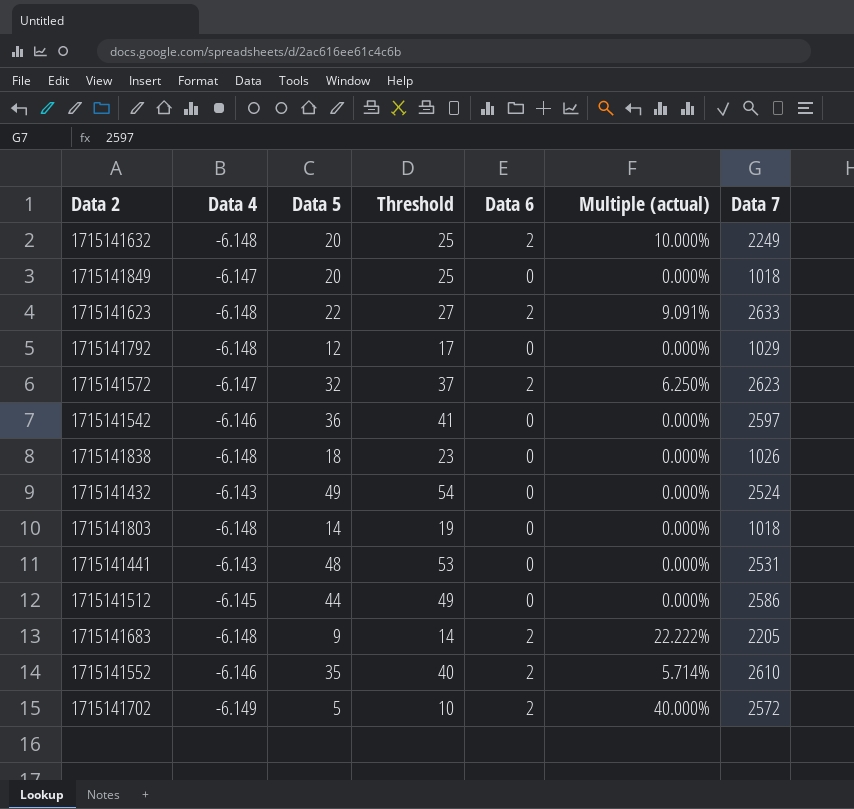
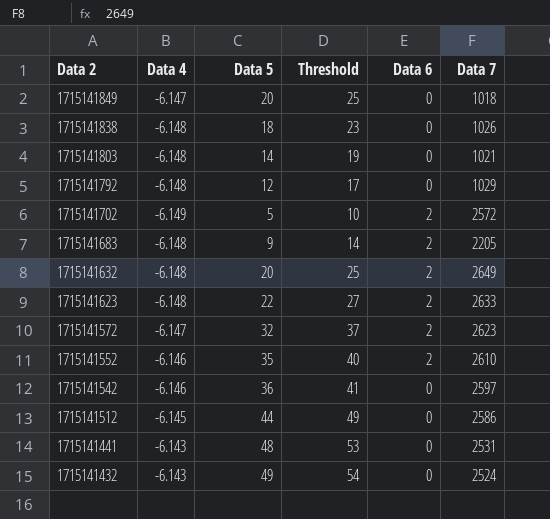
row order: none -> Data 2 descending
column Multiple (actual) | formula: [Data 6] / [Data 5] -> none
1715141803 | Data 7: 1018 -> 1021
1715141632 | Data 7: 2249 -> 2649

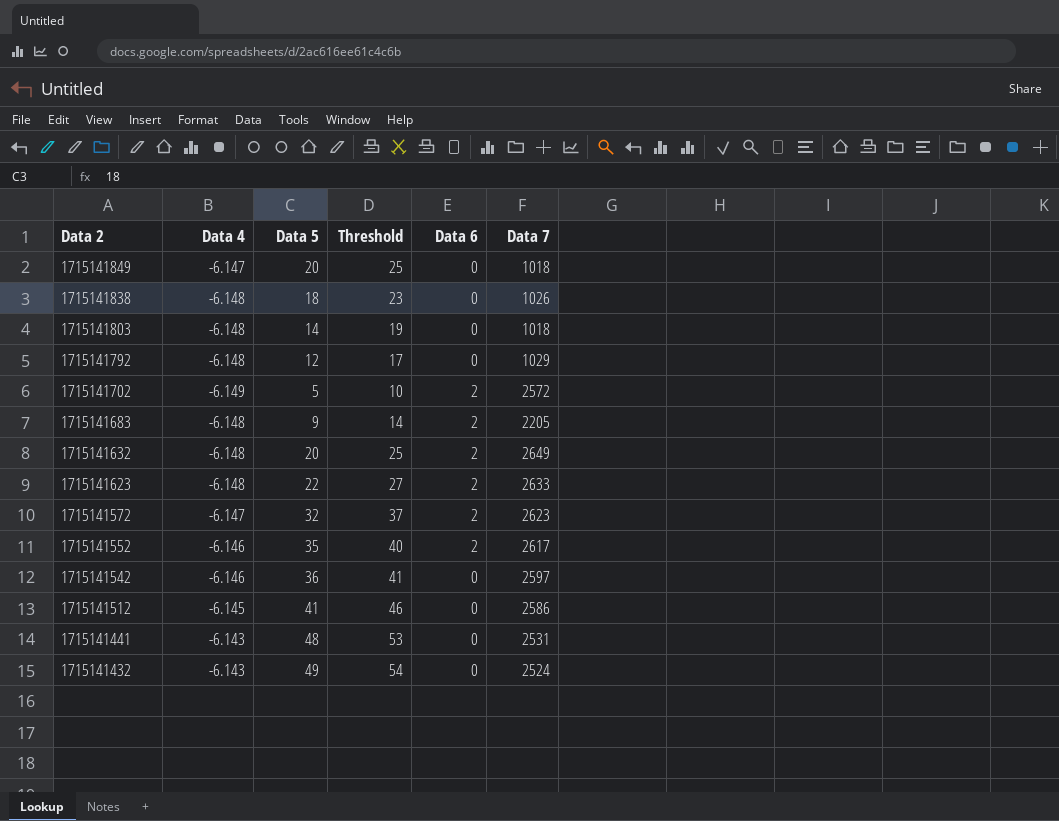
1715141803 | Data 7: 1021 -> 1018
1715141552 | Data 7: 2610 -> 2617
1715141512 | Data 5: 44 -> 41
1715141512 | Threshold: 49 -> 46

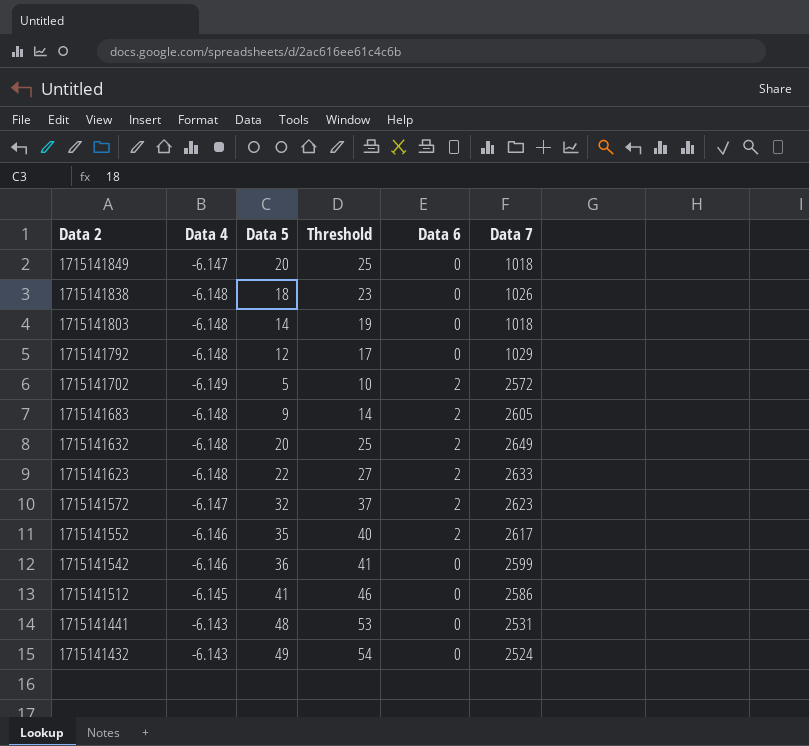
1715141683 | Data 7: 2205 -> 2605
1715141542 | Data 7: 2597 -> 2599

